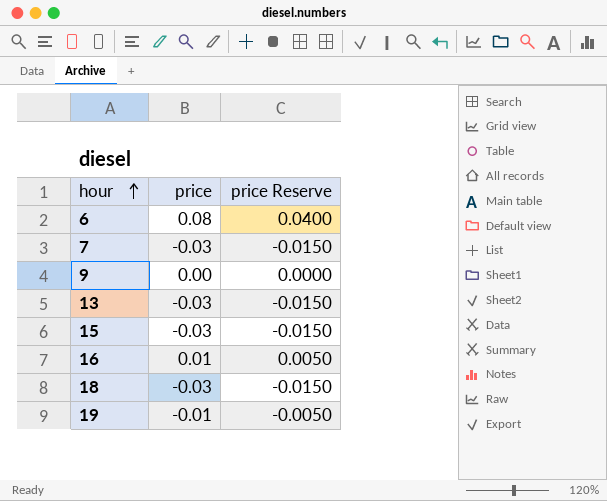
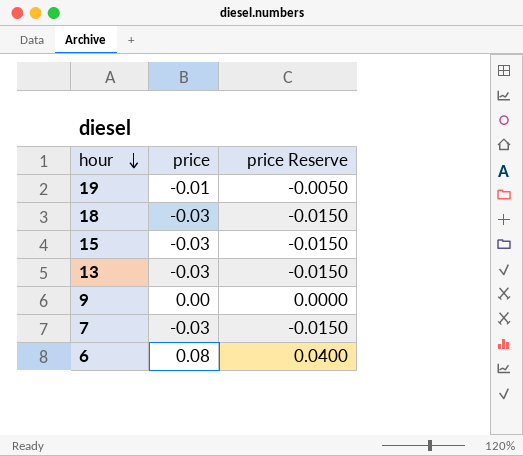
row order: hour ascending -> hour descending
row 16: 0.01 | 0.0050 -> none

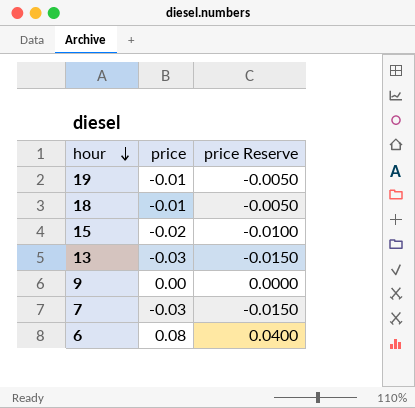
18 | price: -0.03 -> -0.01
18 | price Reserve: -0.0150 -> -0.0050
15 | price: -0.03 -> -0.02
15 | price Reserve: -0.0150 -> -0.0100

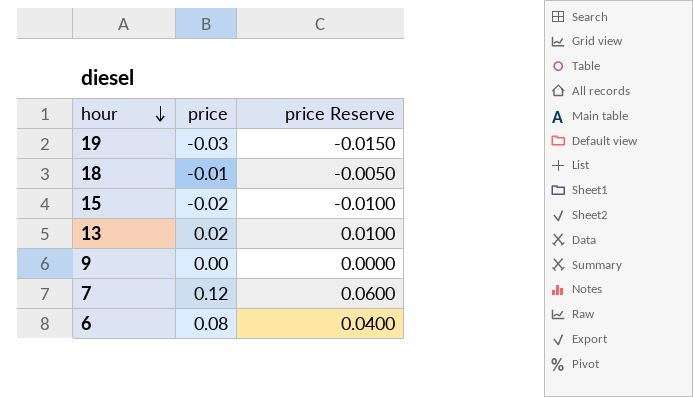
19 | price: -0.01 -> -0.03
19 | price Reserve: -0.0050 -> -0.0150
13 | price: -0.03 -> 0.02
13 | price Reserve: -0.0150 -> 0.0100
7 | price: -0.03 -> 0.12
7 | price Reserve: -0.0150 -> 0.0600

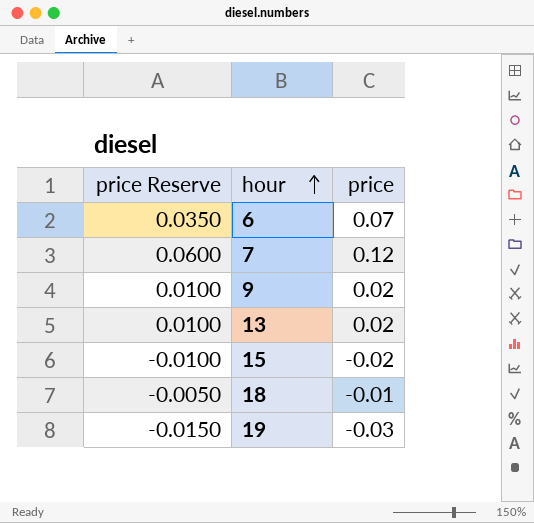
row order: hour descending -> hour ascending
column price Reserve | position: 3 -> 1
6 | price Reserve: 0.0400 -> 0.0350
6 | price: 0.08 -> 0.07
9 | price Reserve: 0.0000 -> 0.0100
9 | price: 0.00 -> 0.02

